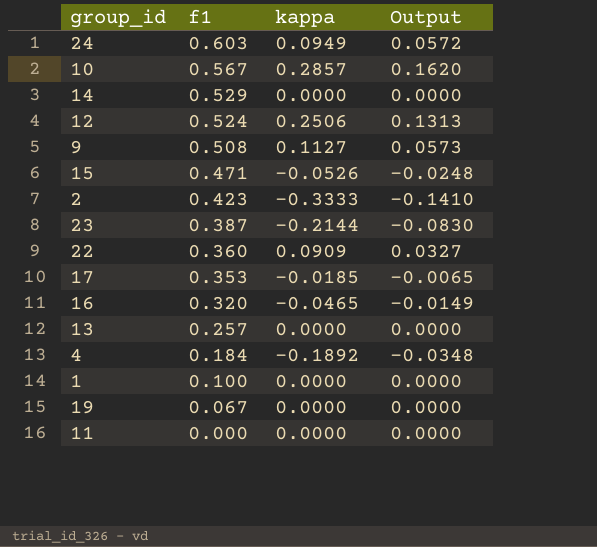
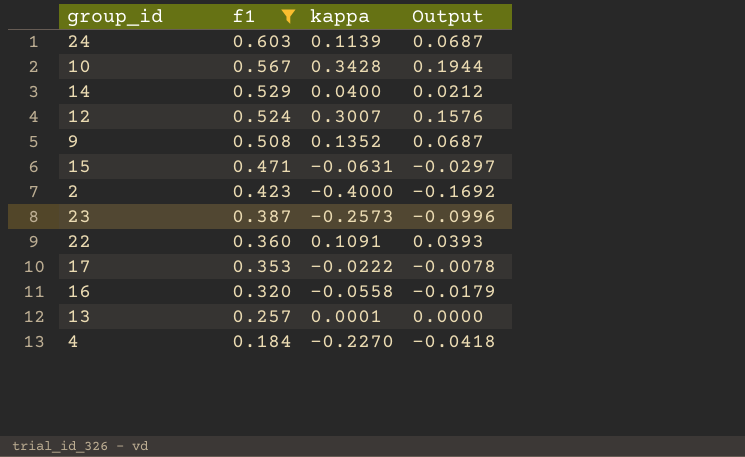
filter: none -> f1 >= 0.184
24 | kappa: 0.0949 -> 0.1139
24 | Output: 0.0572 -> 0.0687
10 | kappa: 0.2857 -> 0.3428
10 | Output: 0.1620 -> 0.1944
14 | kappa: 0.0000 -> 0.0400
14 | Output: 0.0000 -> 0.0212
12 | kappa: 0.2506 -> 0.3007
12 | Output: 0.1313 -> 0.1576
9 | kappa: 0.1127 -> 0.1352
9 | Output: 0.0573 -> 0.0687
15 | kappa: -0.0526 -> -0.0631
15 | Output: -0.0248 -> -0.0297
2 | kappa: -0.3333 -> -0.4000
2 | Output: -0.1410 -> -0.1692
23 | kappa: -0.2144 -> -0.2573
23 | Output: -0.0830 -> -0.0996
22 | kappa: 0.0909 -> 0.1091
22 | Output: 0.0327 -> 0.0393
17 | kappa: -0.0185 -> -0.0222
17 | Output: -0.0065 -> -0.0078
16 | kappa: -0.0465 -> -0.0558
16 | Output: -0.0149 -> -0.0179
13 | kappa: 0.0000 -> 0.0001
4 | kappa: -0.1892 -> -0.2270
4 | Output: -0.0348 -> -0.0418

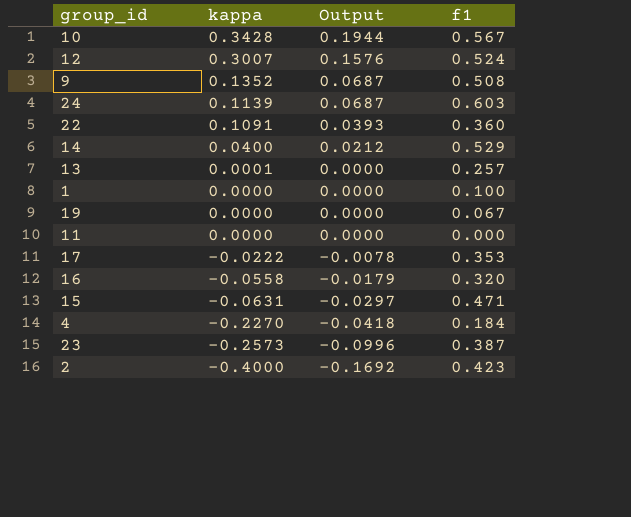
filter: f1 >= 0.184 -> none
row order: f1 descending -> kappa descending
column f1 | position: 2 -> 4

